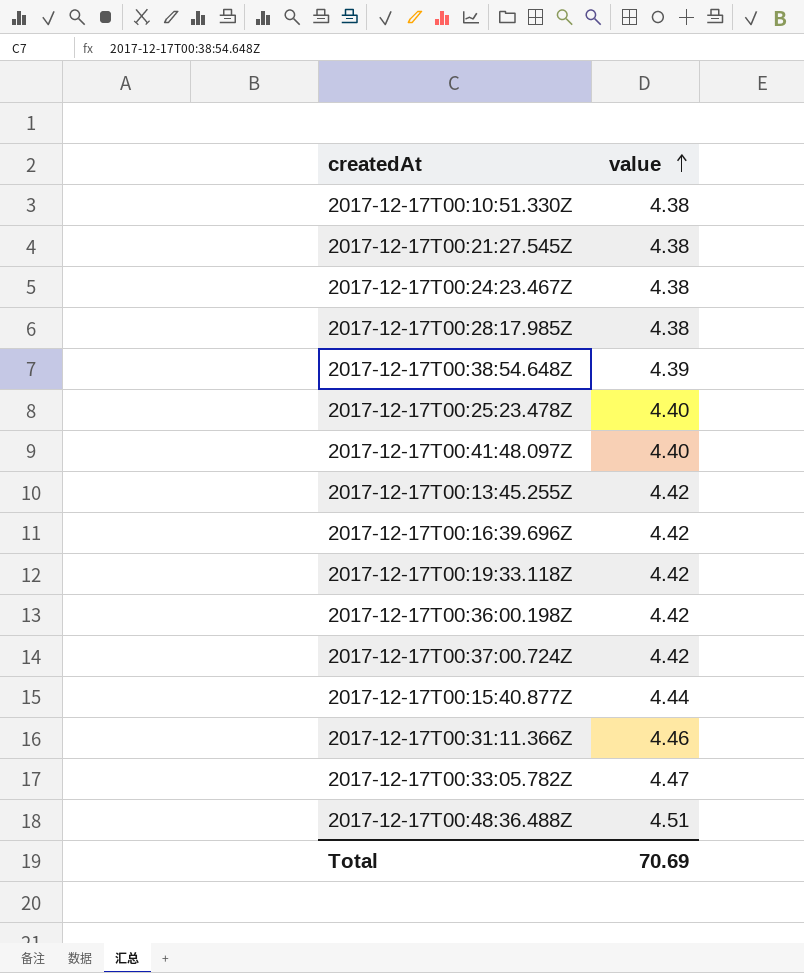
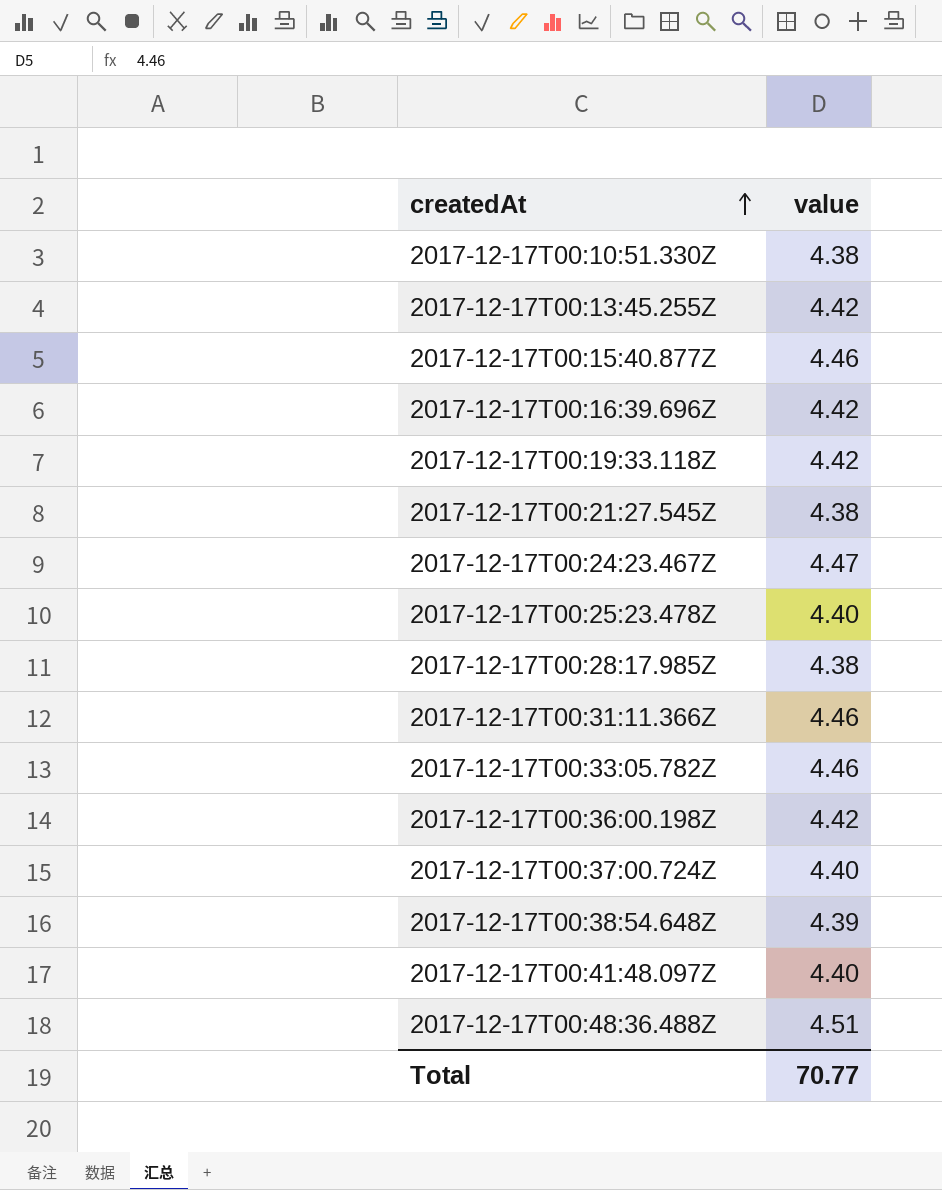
row order: value ascending -> createdAt ascending
2017-12-17T00:15:40.877Z | value: 4.44 -> 4.46
2017-12-17T00:24:23.467Z | value: 4.38 -> 4.47
2017-12-17T00:33:05.782Z | value: 4.47 -> 4.46
2017-12-17T00:37:00.724Z | value: 4.42 -> 4.40
Total | value: 70.69 -> 70.77

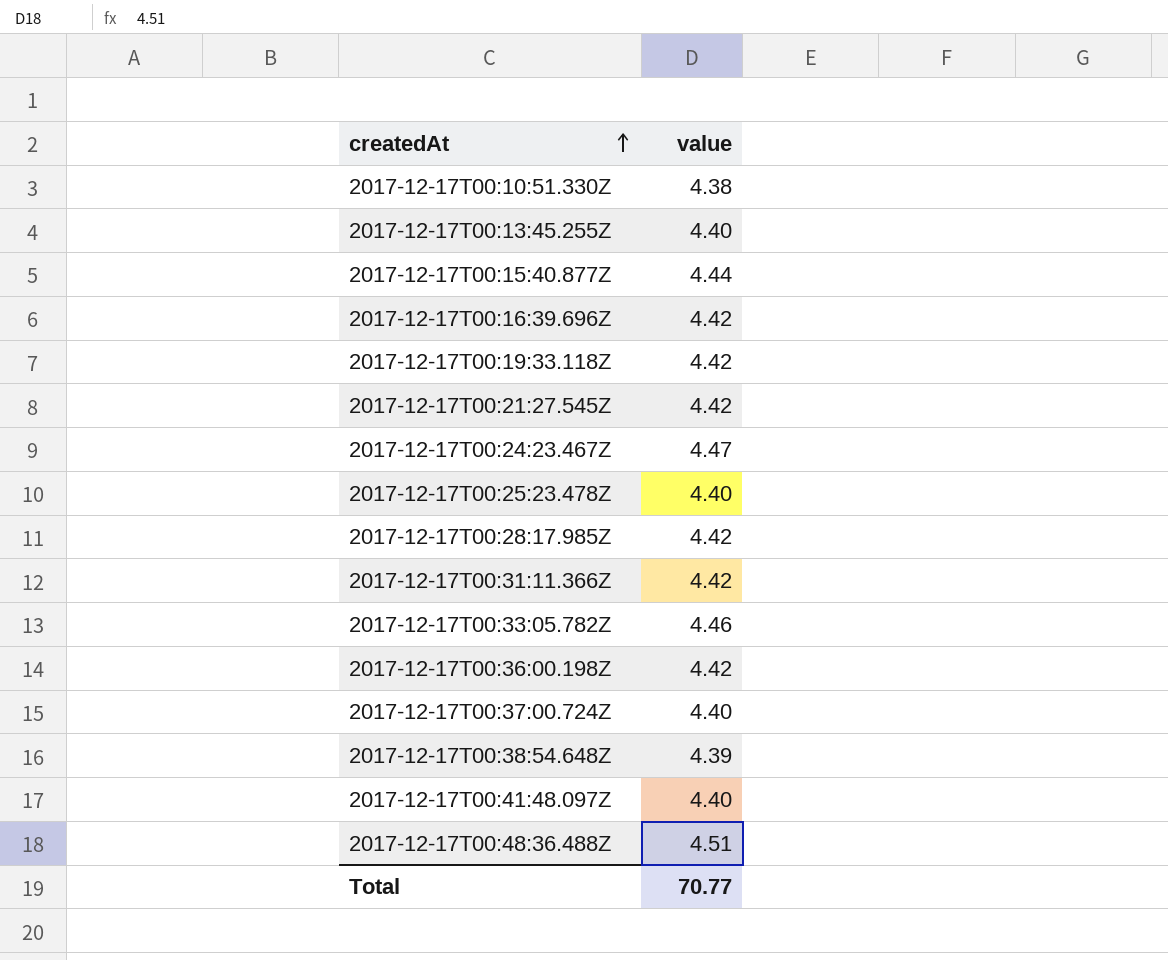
2017-12-17T00:13:45.255Z | value: 4.42 -> 4.40
2017-12-17T00:15:40.877Z | value: 4.46 -> 4.44
2017-12-17T00:21:27.545Z | value: 4.38 -> 4.42
2017-12-17T00:28:17.985Z | value: 4.38 -> 4.42
2017-12-17T00:31:11.366Z | value: 4.46 -> 4.42

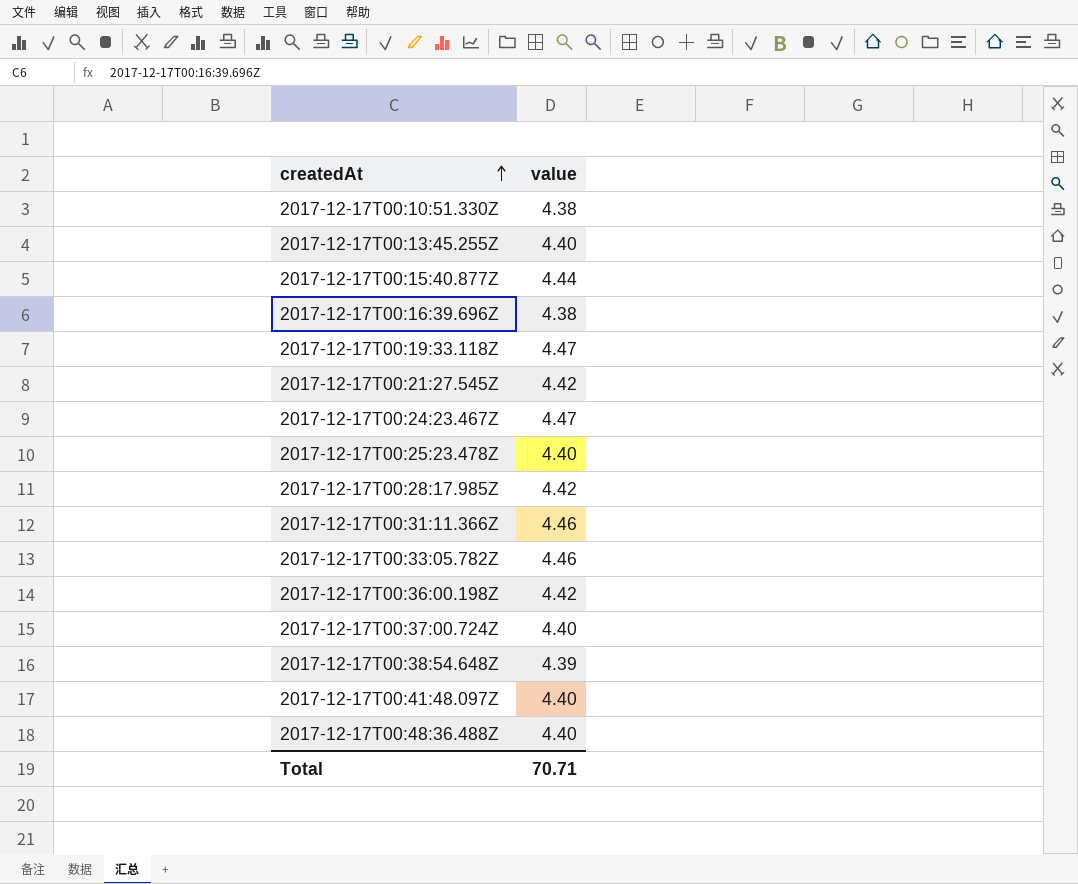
2017-12-17T00:16:39.696Z | value: 4.42 -> 4.38
2017-12-17T00:19:33.118Z | value: 4.42 -> 4.47
2017-12-17T00:31:11.366Z | value: 4.42 -> 4.46
2017-12-17T00:48:36.488Z | value: 4.51 -> 4.40
Total | value: 70.77 -> 70.71

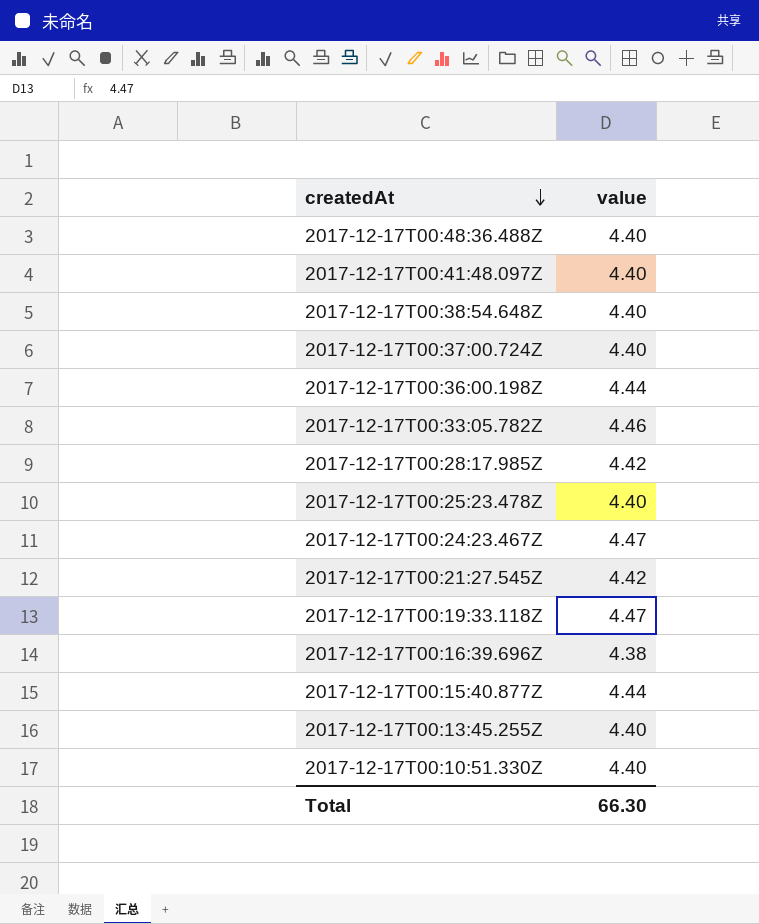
row order: createdAt ascending -> createdAt descending
row 2017-12-17T00:31:11.366Z: 4.46 -> none
2017-12-17T00:38:54.648Z | value: 4.39 -> 4.40
2017-12-17T00:36:00.198Z | value: 4.42 -> 4.44
2017-12-17T00:10:51.330Z | value: 4.38 -> 4.40
Total | value: 70.71 -> 66.30

